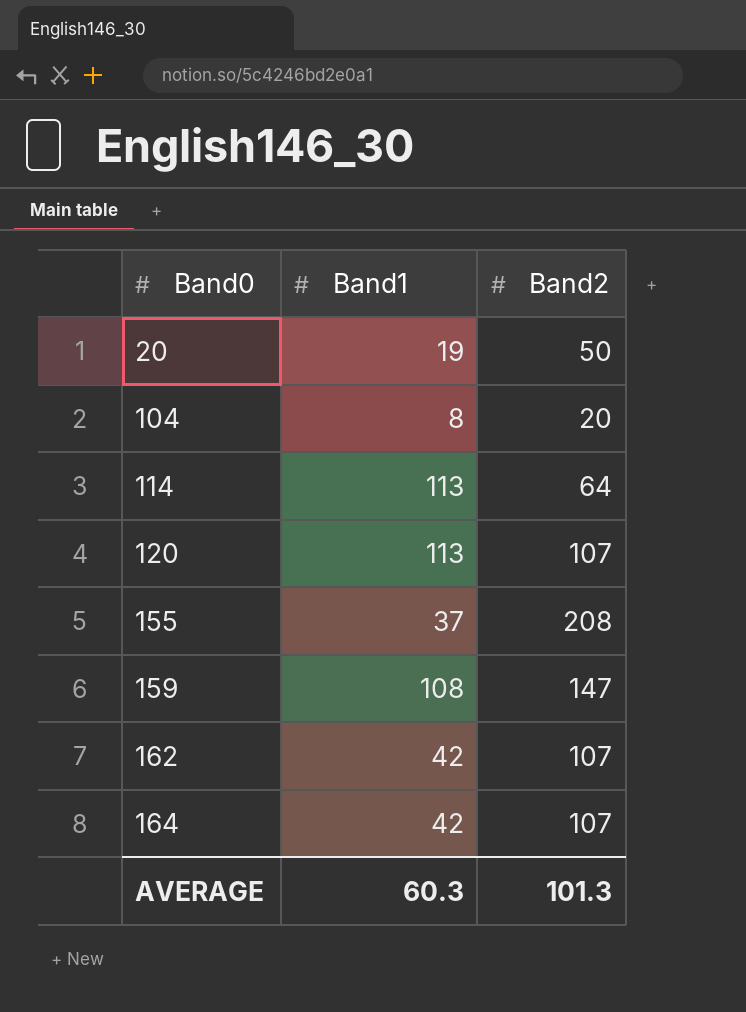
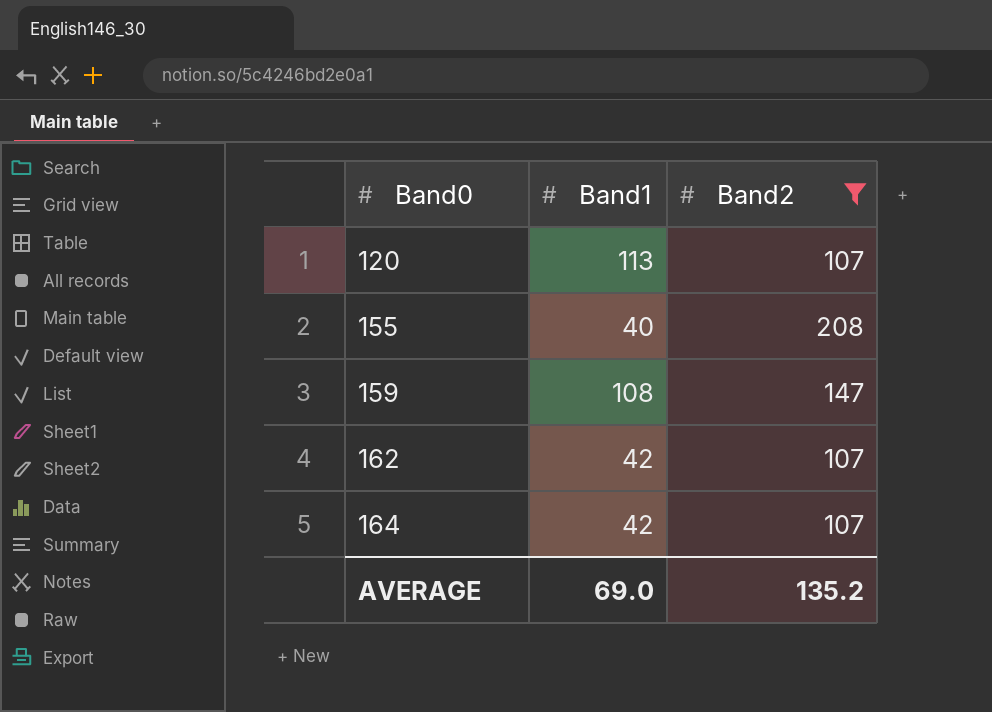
filter: none -> Band2 >= 107
155 | Band1: 37 -> 40
AVERAGE | Band1: 60.3 -> 69.0
AVERAGE | Band2: 101.3 -> 135.2

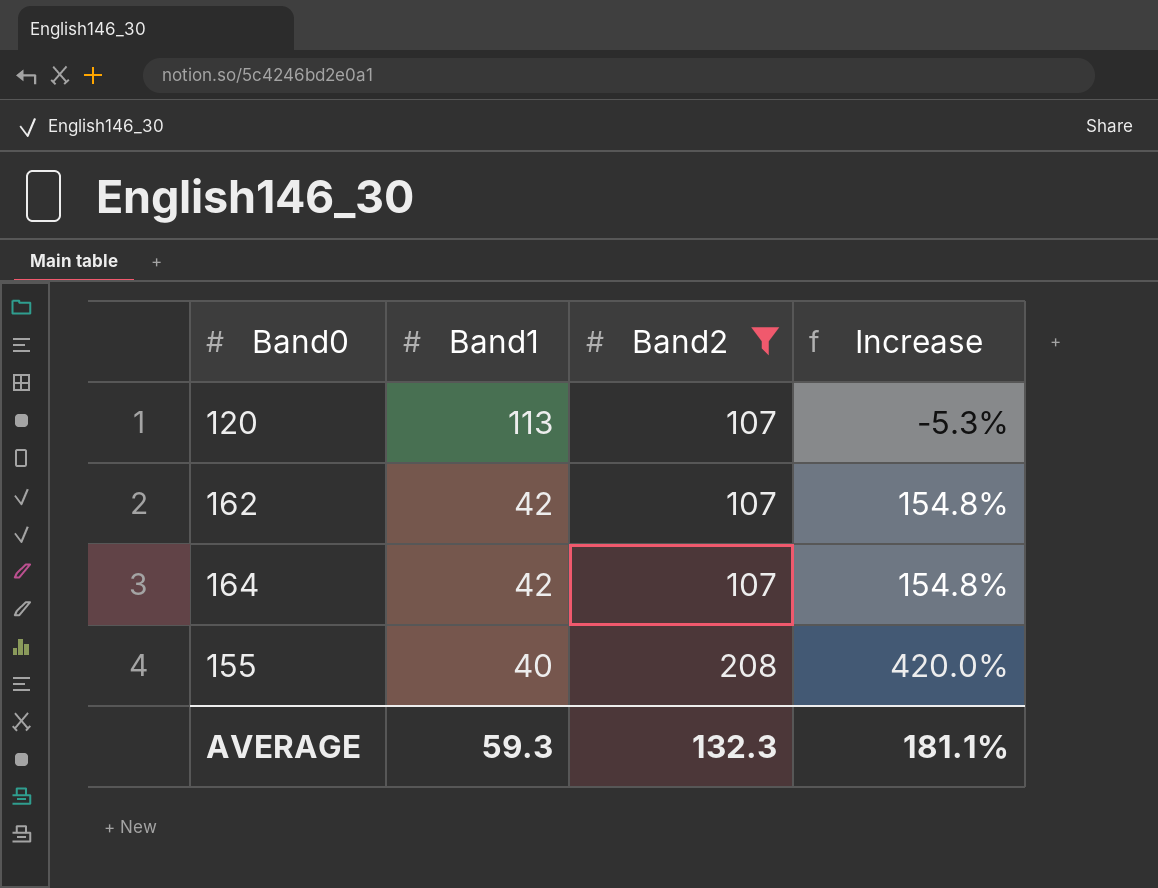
row order: Band0 ascending -> Band1 descending
column Increase | formula: none -> ([Band2] - [Band1]) / [Band1]
row 159: 108 | 147 -> none
AVERAGE | Band1: 69.0 -> 59.3
AVERAGE | Band2: 135.2 -> 132.3

